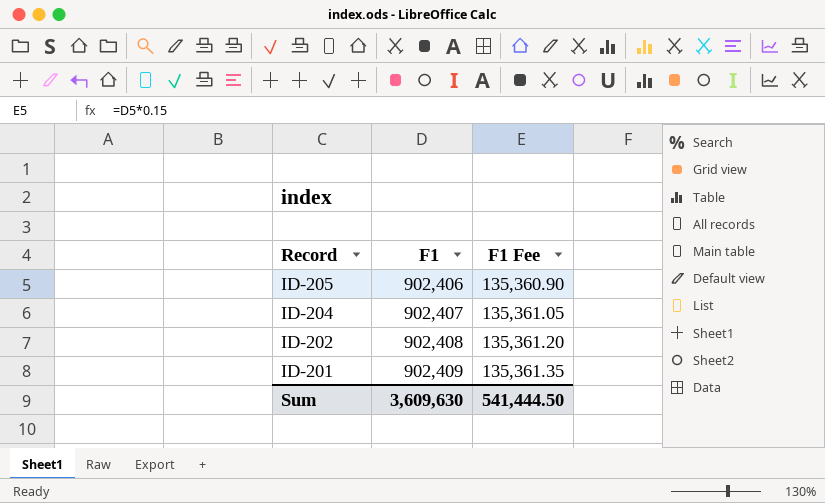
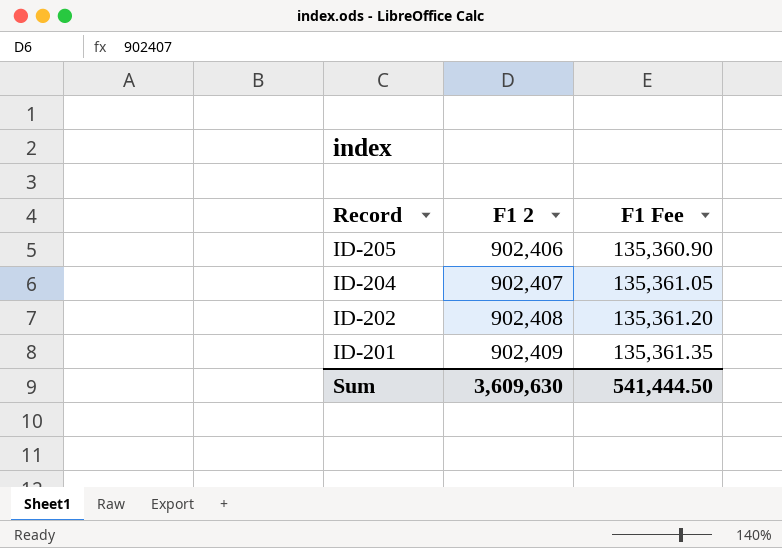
column name: F1 -> F1 2

